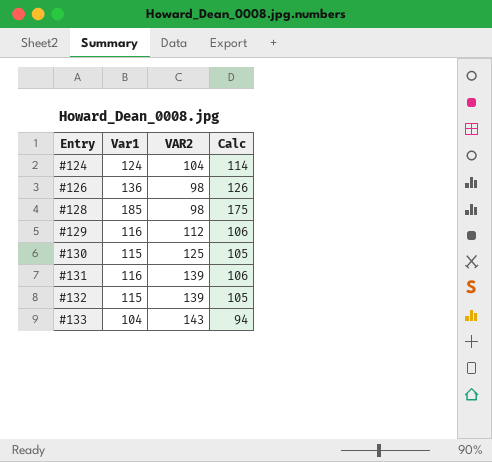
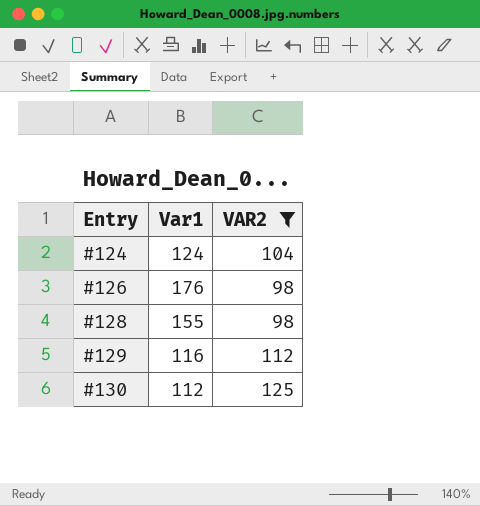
filter: none -> VAR2 <= 125
column Calc | formula: [Var1] - 10 -> none
#126 | Var1: 136 -> 176
#128 | Var1: 185 -> 155
#130 | Var1: 115 -> 112

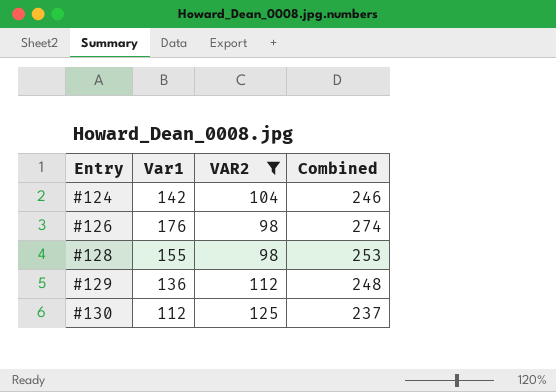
column Combined | formula: none -> [Var1] + [VAR2]
#124 | Var1: 124 -> 142
#129 | Var1: 116 -> 136

